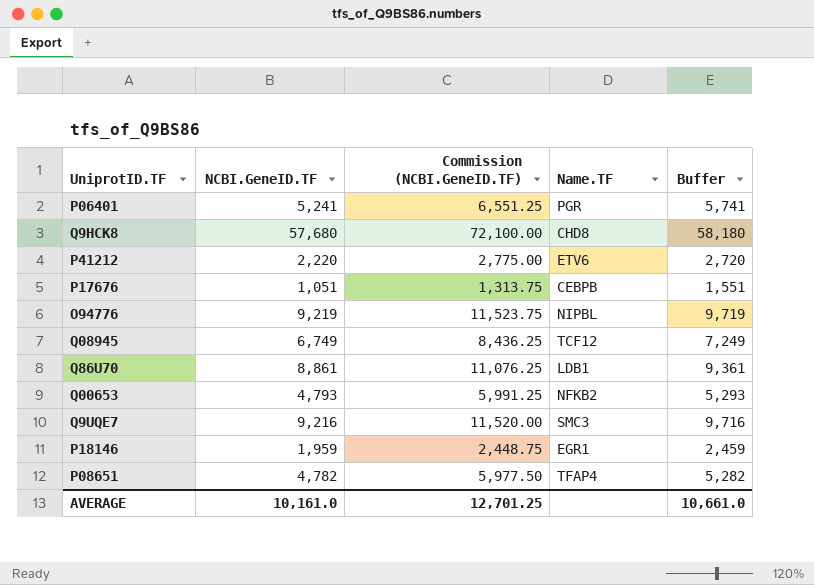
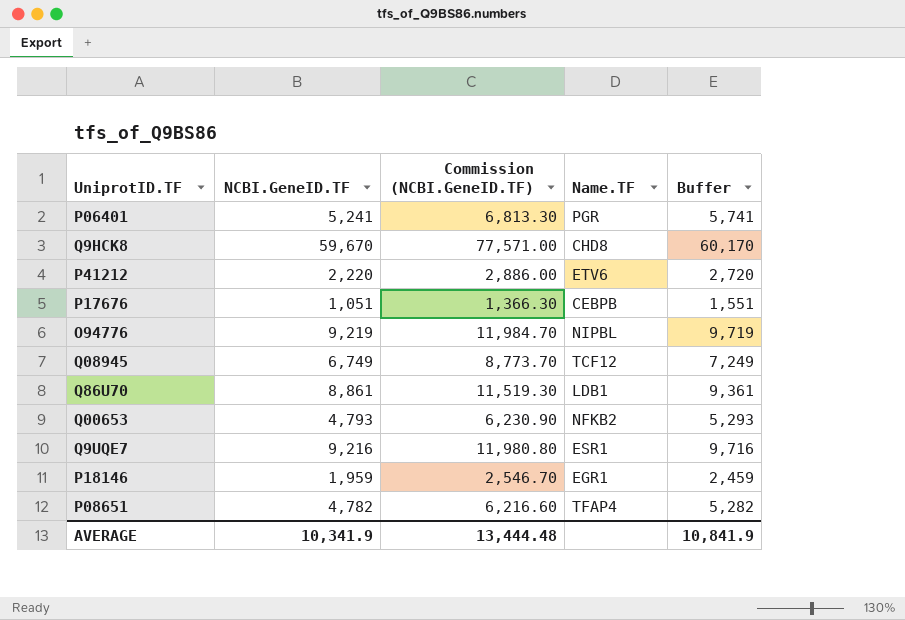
column Commission (NCBI.GeneID.TF) | formula: [NCBI.GeneID.TF] * 1.25 -> [NCBI.GeneID.TF] * 1.3
Q9HCK8 | NCBI.GeneID.TF: 57,680 -> 59,670
Q9HCK8 | Buffer: 58,180 -> 60,170
Q9UQE7 | Name.TF: SMC3 -> ESR1
AVERAGE | NCBI.GeneID.TF: 10,161.0 -> 10,341.9
AVERAGE | Commission (NCBI.GeneID.TF): 12,701.25 -> 13,444.48
AVERAGE | Buffer: 10,661.0 -> 10,841.9

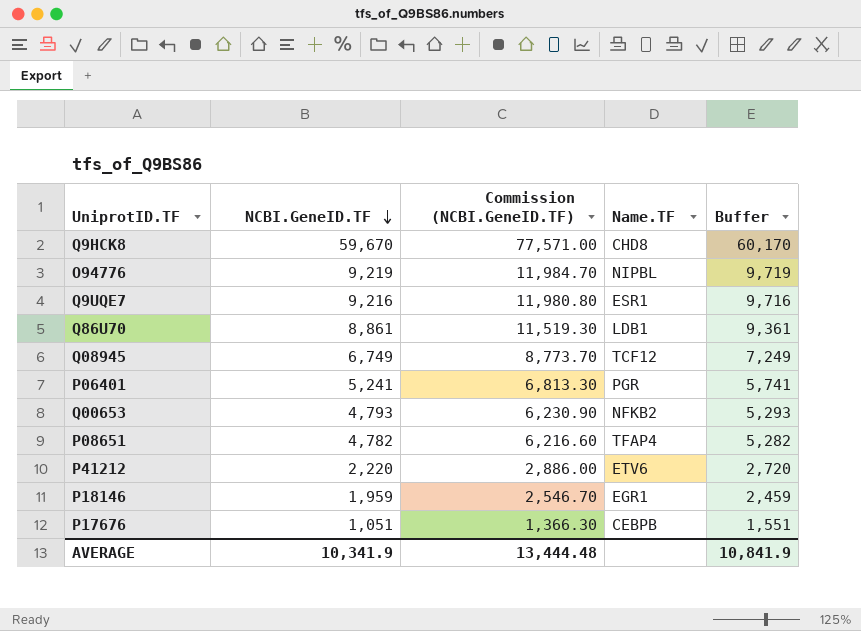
row order: none -> NCBI.GeneID.TF descending

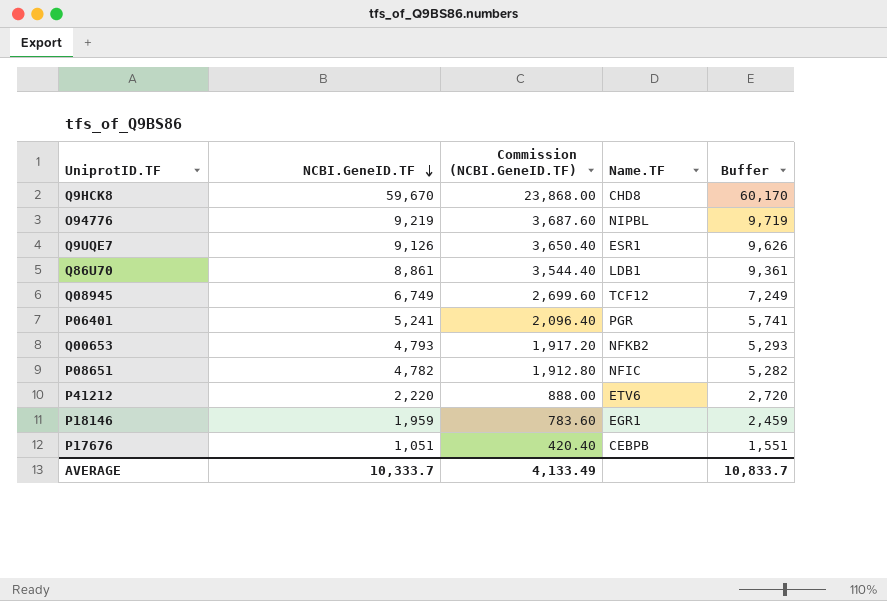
column Commission (NCBI.GeneID.TF) | formula: [NCBI.GeneID.TF] * 1.3 -> [NCBI.GeneID.TF] * 0.4
Q9UQE7 | NCBI.GeneID.TF: 9,216 -> 9,126
Q9UQE7 | Buffer: 9,716 -> 9,626
P08651 | Name.TF: TFAP4 -> NFIC
AVERAGE | NCBI.GeneID.TF: 10,341.9 -> 10,333.7
AVERAGE | Commission (NCBI.GeneID.TF): 13,444.48 -> 4,133.49
AVERAGE | Buffer: 10,841.9 -> 10,833.7

